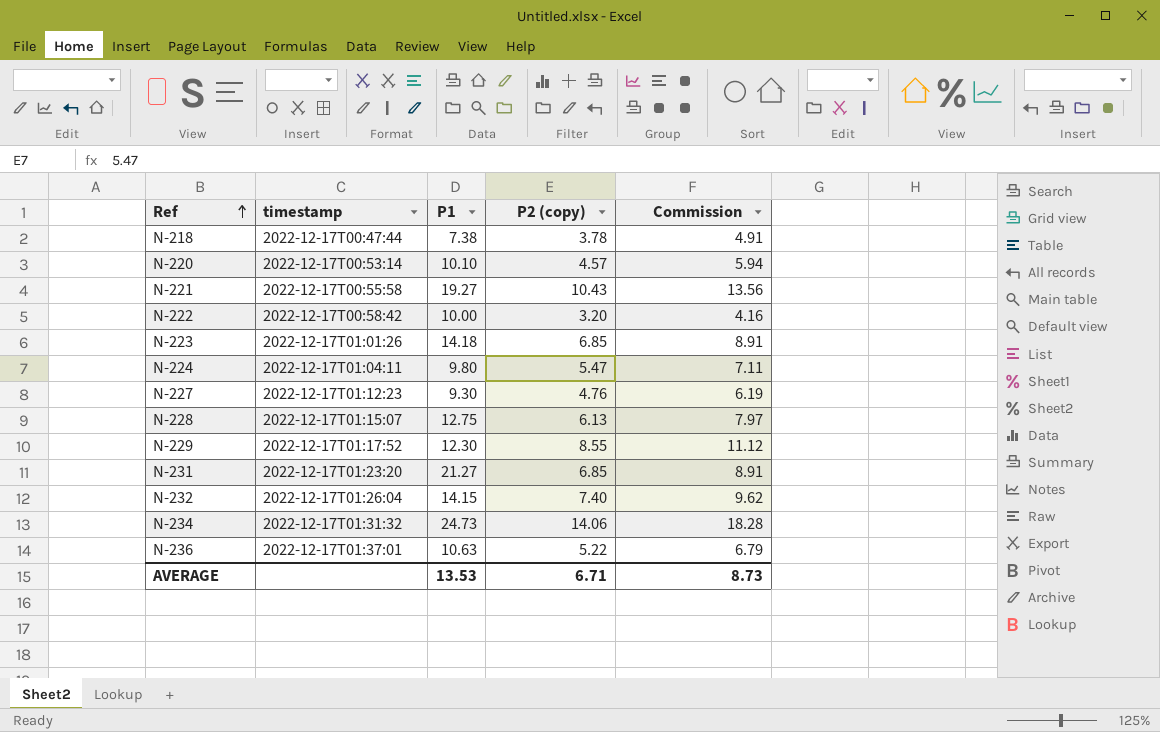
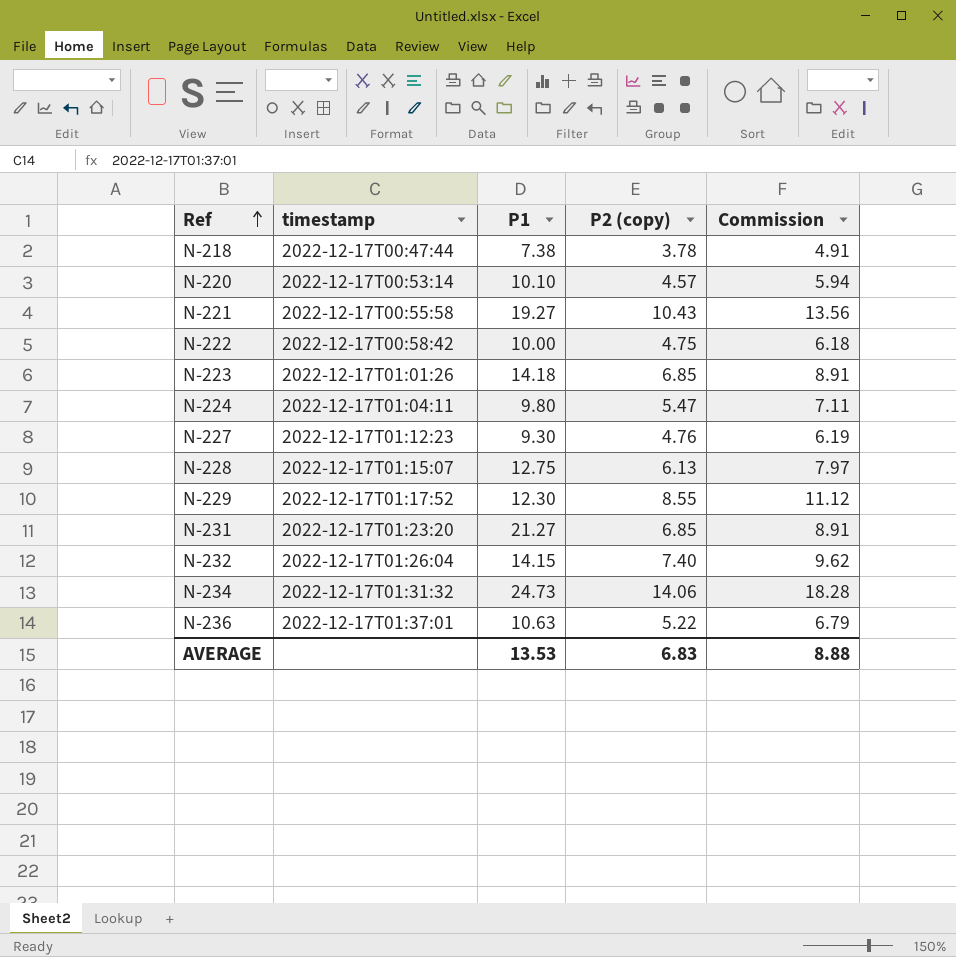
N-222 | P2 (copy): 3.20 -> 4.75
N-222 | Commission: 4.16 -> 6.18
AVERAGE | P2 (copy): 6.71 -> 6.83
AVERAGE | Commission: 8.73 -> 8.88

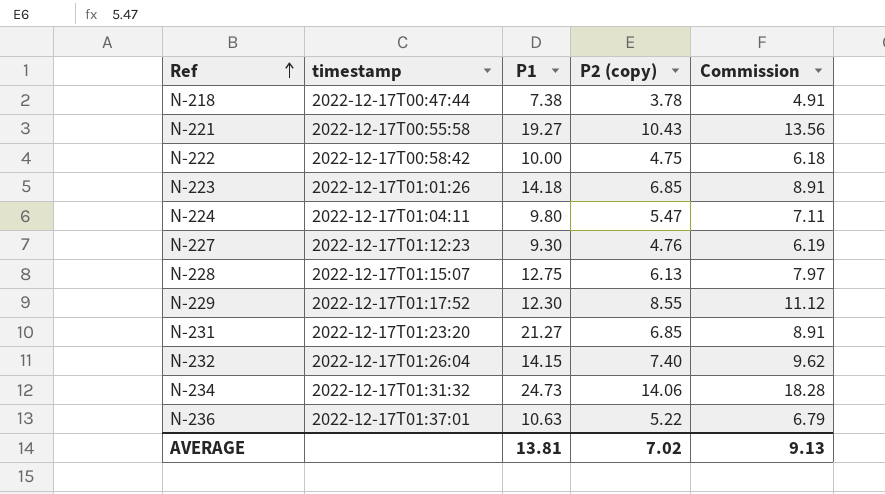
row N-220: 2022-12-17T00:53:14 | 10.10 | 4.57 | 5.94 -> none
AVERAGE | P1: 13.53 -> 13.81
AVERAGE | P2 (copy): 6.83 -> 7.02
AVERAGE | Commission: 8.88 -> 9.13

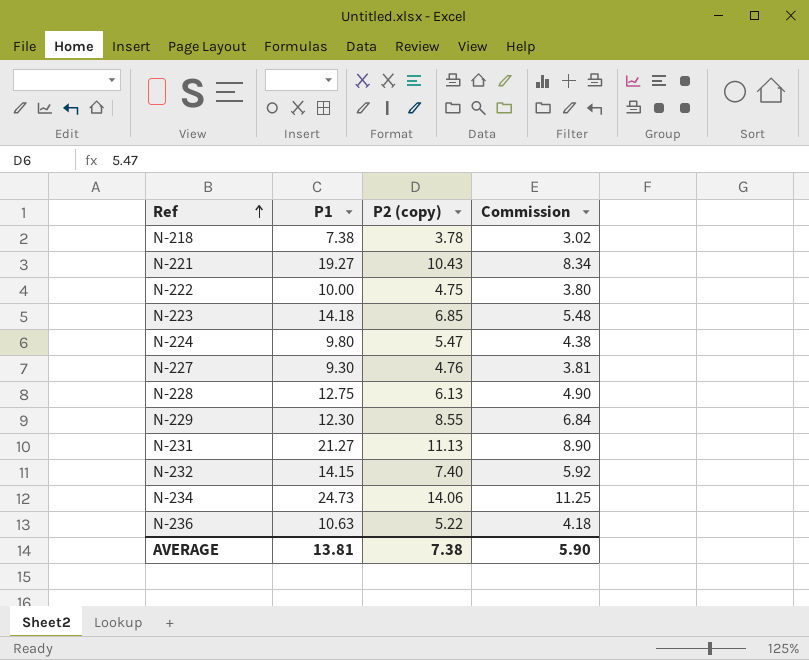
column timestamp | position: 2 -> none
column Commission | formula: [P2 (copy)] * 1.3 -> [P2 (copy)] * 0.8
N-231 | P2 (copy): 6.85 -> 11.13
AVERAGE | P2 (copy): 7.02 -> 7.38
AVERAGE | Commission: 9.13 -> 5.90

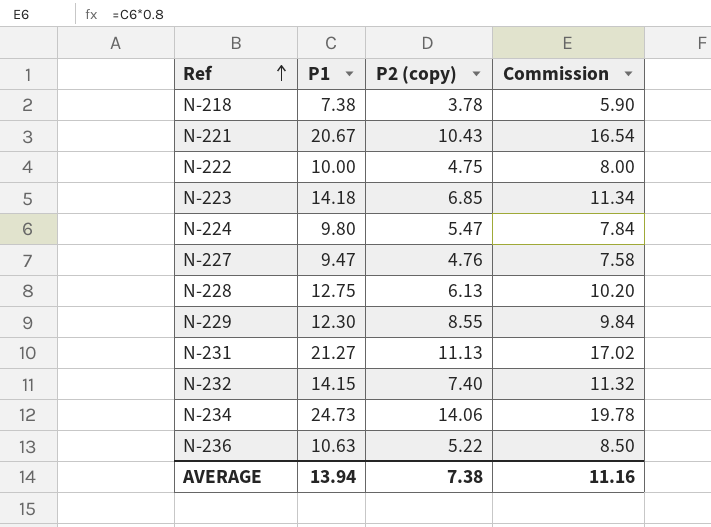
column Commission | formula: [P2 (copy)] * 0.8 -> [P1] * 0.8
N-221 | P1: 19.27 -> 20.67
N-227 | P1: 9.30 -> 9.47
AVERAGE | P1: 13.81 -> 13.94
AVERAGE | Commission: 5.90 -> 11.16

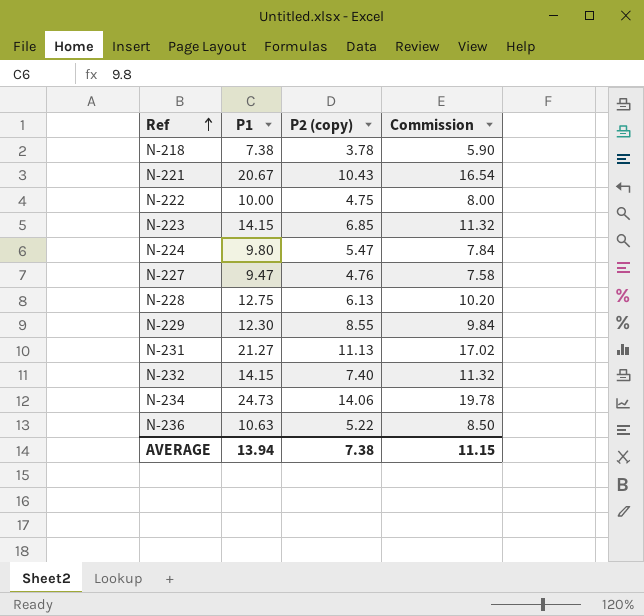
N-223 | P1: 14.18 -> 14.15
N-223 | Commission: 11.34 -> 11.32
AVERAGE | Commission: 11.16 -> 11.15

